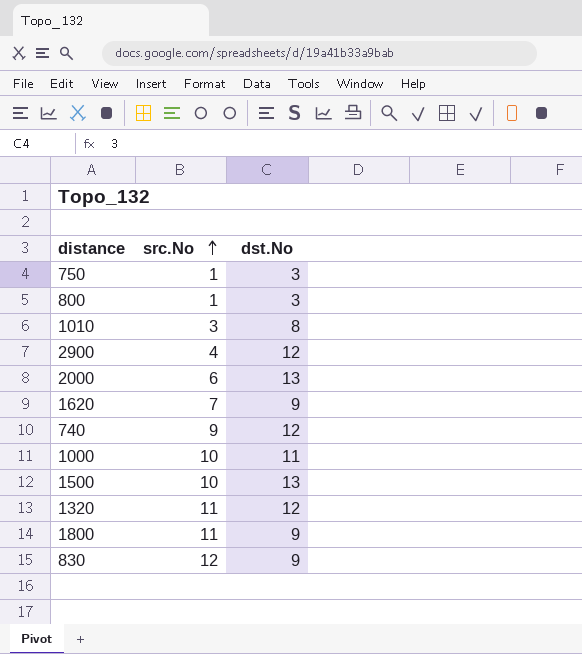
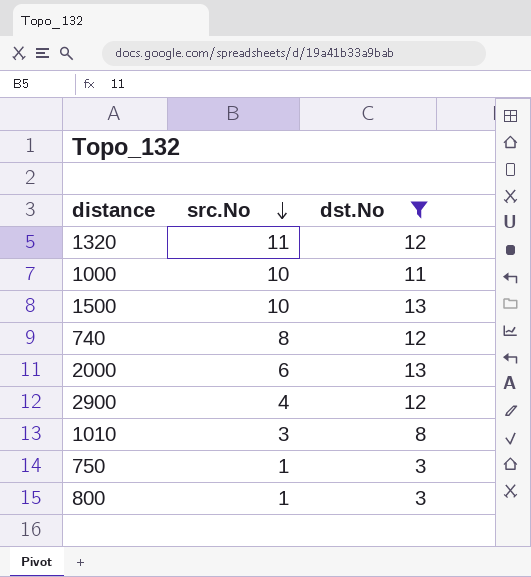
filter: none -> dst.No != 9
row order: src.No ascending -> src.No descending
740 | src.No: 9 -> 8

